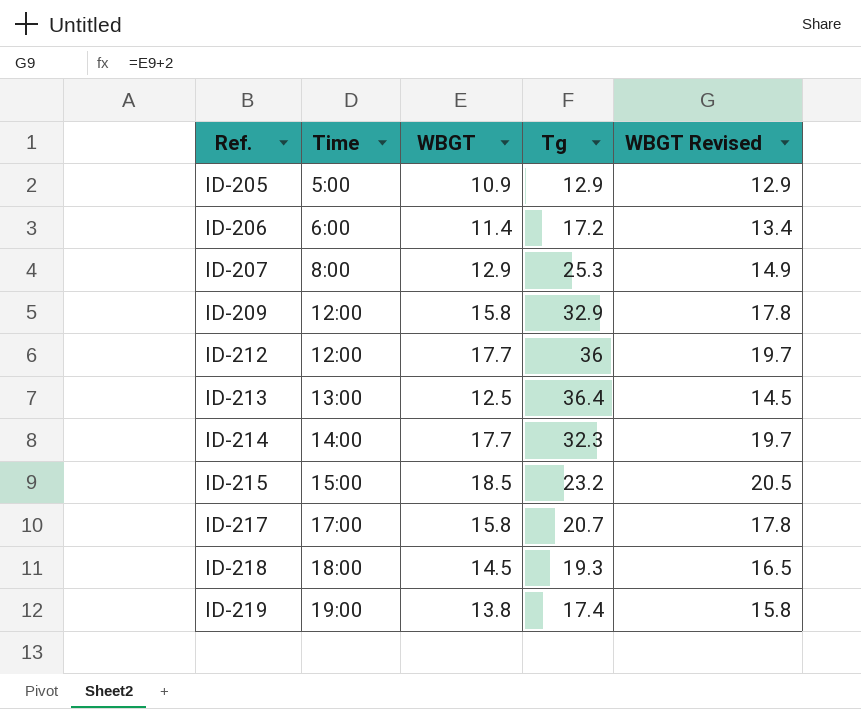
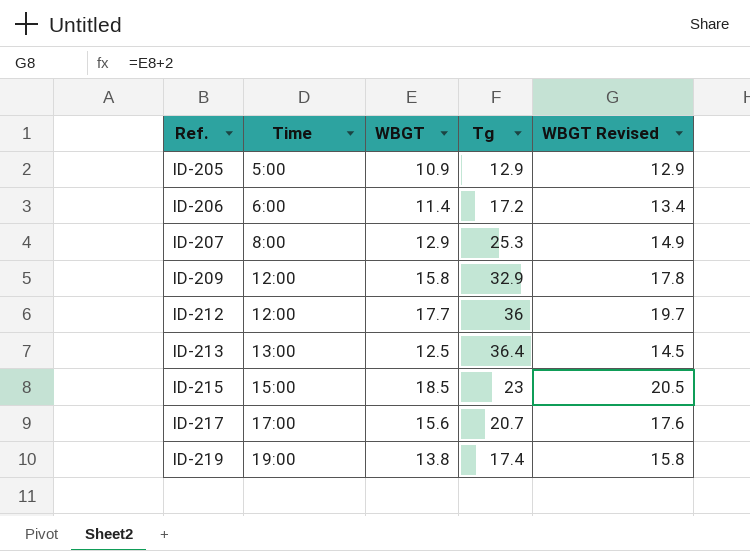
row ID-214: 14:00 | 17.7 | 32.3 | 19.7 -> none
row ID-218: 18:00 | 14.5 | 19.3 | 16.5 -> none
ID-215 | Tg: 23.2 -> 23
ID-217 | WBGT: 15.8 -> 15.6
ID-217 | WBGT Revised: 17.8 -> 17.6

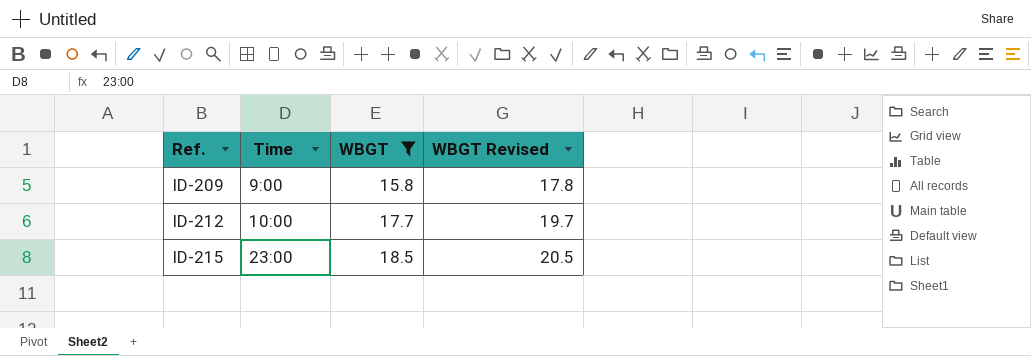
filter: none -> WBGT >= 15.8
column Tg | position: 4 -> none
ID-209 | Time: 12:00 -> 9:00
ID-212 | Time: 12:00 -> 10:00
ID-215 | Time: 15:00 -> 23:00

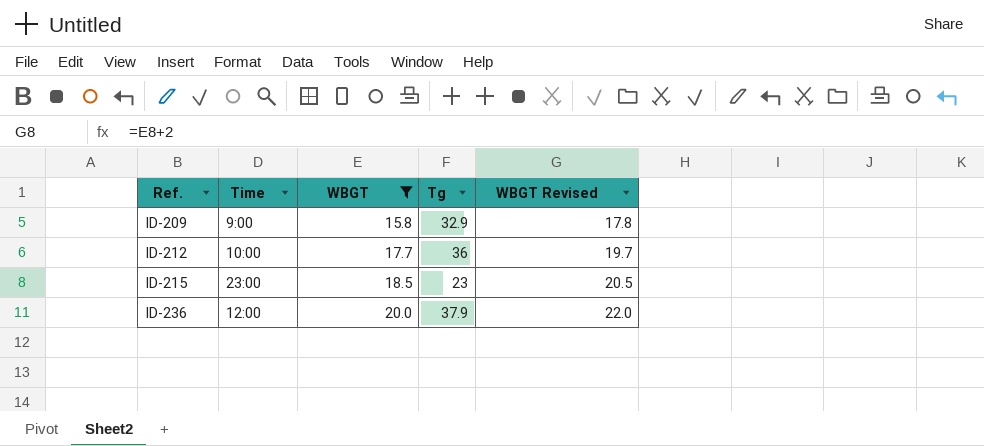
column Tg | position: none -> 4
row ID-236: none -> 12:00 | 20.0 | 37.9 | 22.0

